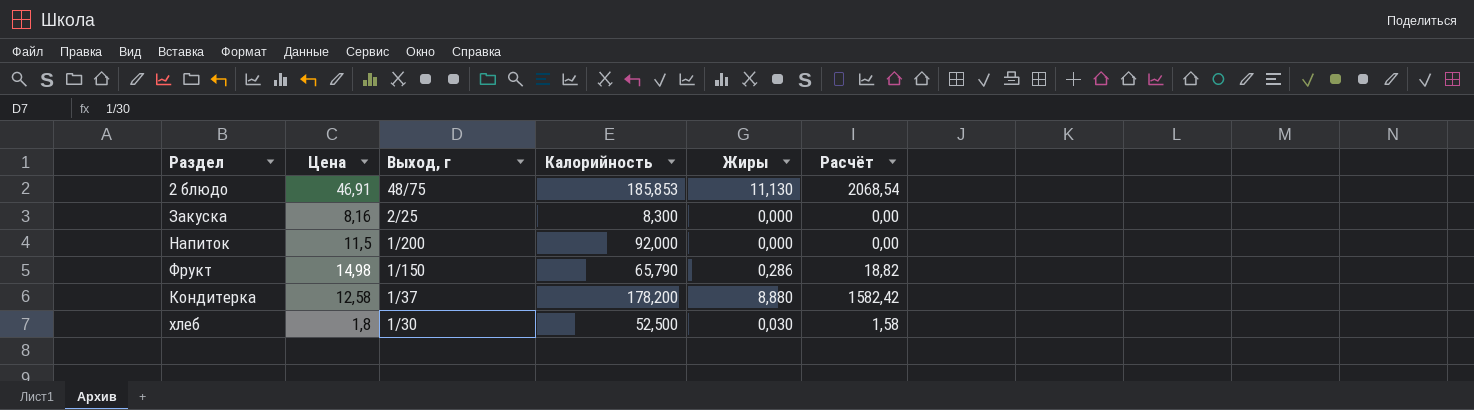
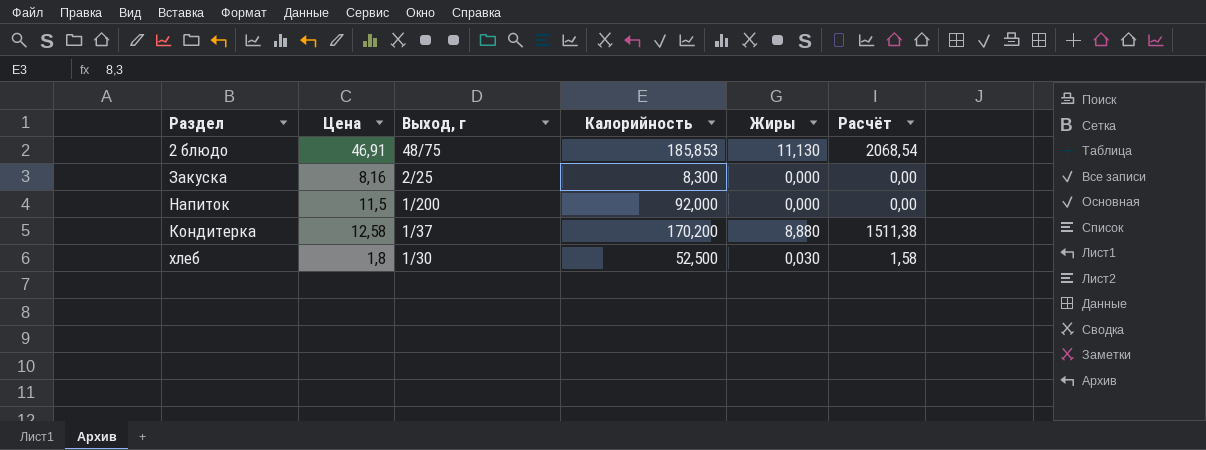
row Фрукт: 14,98 | 1/150 | 65,790 | 0,286 | 18,82 -> none
Кондитерка | Калорийность: 178,200 -> 170,200
Кондитерка | Расчёт: 1582,42 -> 1511,38

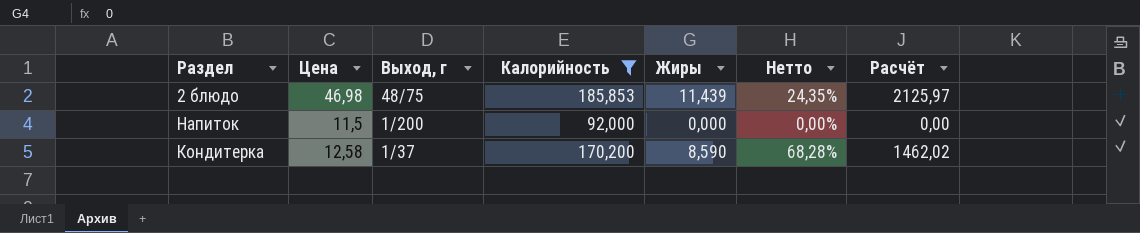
filter: none -> Калорийность >= 92,000
column Нетто | formula: none -> [Жиры] / [Цена]
2 блюдо | Цена: 46,91 -> 46,98
2 блюдо | Жиры: 11,130 -> 11,439
2 блюдо | Расчёт: 2068,54 -> 2125,97
Кондитерка | Жиры: 8,880 -> 8,590
Кондитерка | Расчёт: 1511,38 -> 1462,02

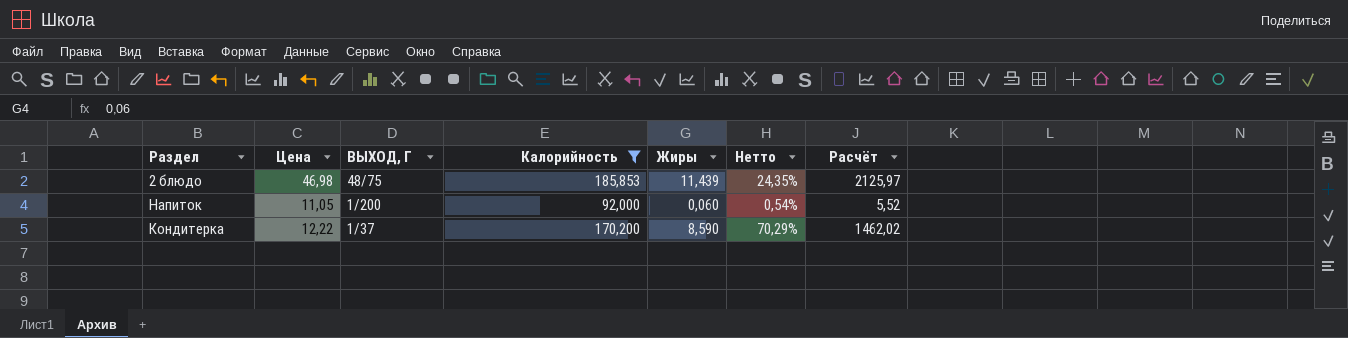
column name: Выход, г -> ВЫХОД, Г
Напиток | Цена: 11,5 -> 11,05
Напиток | Жиры: 0,000 -> 0,060
Напиток | Нетто: 0,00% -> 0,54%
Напиток | Расчёт: 0,00 -> 5,52
Кондитерка | Цена: 12,58 -> 12,22
Кондитерка | Нетто: 68,28% -> 70,29%

